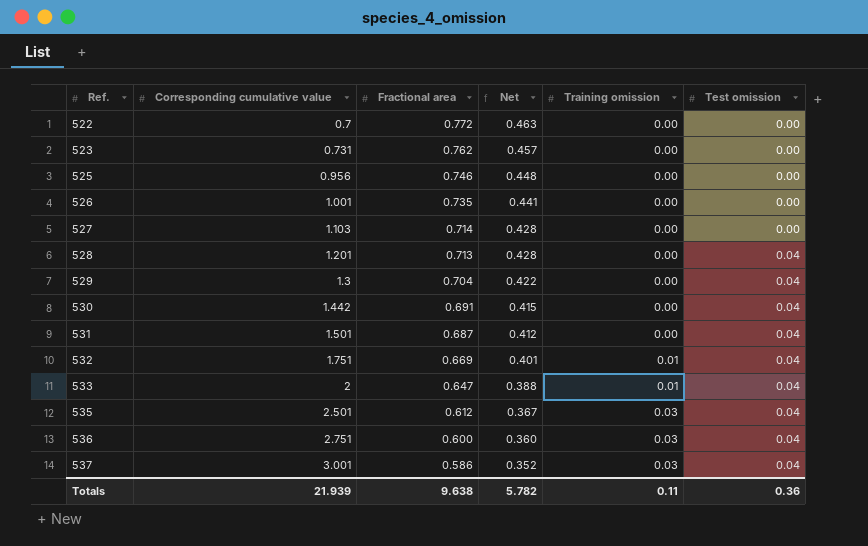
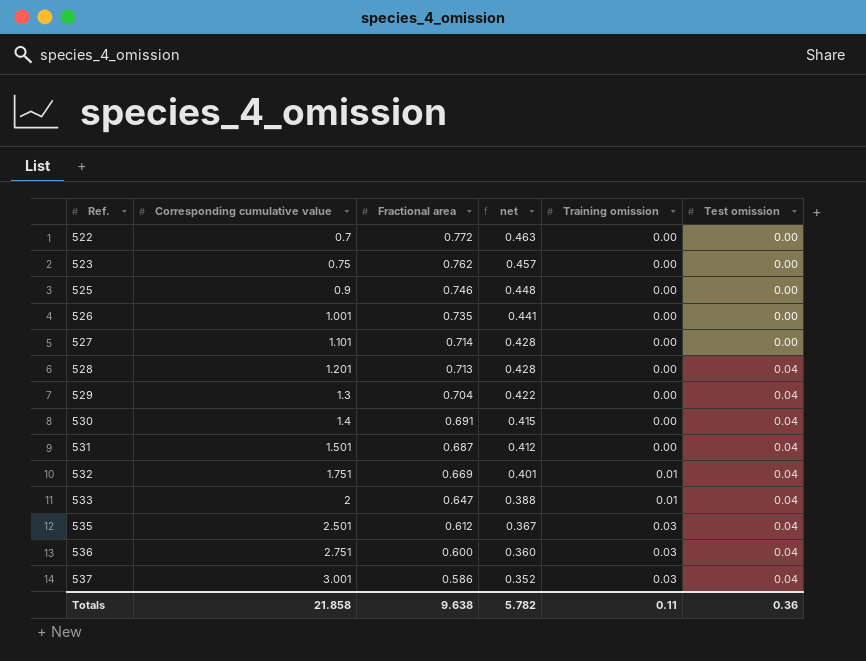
column name: Net -> net
523 | Corresponding cumulative value: 0.731 -> 0.75
525 | Corresponding cumulative value: 0.956 -> 0.9
527 | Corresponding cumulative value: 1.103 -> 1.101
530 | Corresponding cumulative value: 1.442 -> 1.4
Totals | Corresponding cumulative value: 21.939 -> 21.858

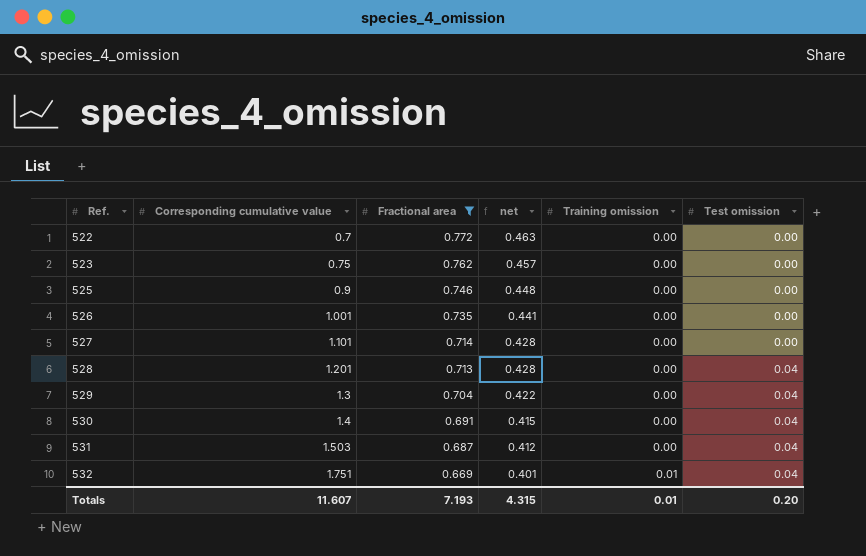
filter: none -> Fractional area >= 0.669
531 | Corresponding cumulative value: 1.501 -> 1.503
Totals | Corresponding cumulative value: 21.858 -> 11.607
Totals | Fractional area: 9.638 -> 7.193
Totals | net: 5.782 -> 4.315
Totals | Training omission: 0.11 -> 0.01
Totals | Test omission: 0.36 -> 0.20

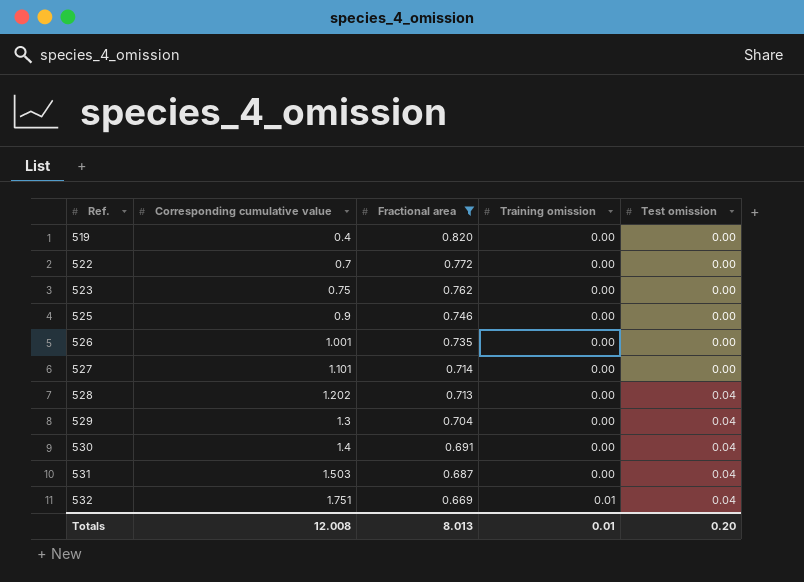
column net | formula: [Fractional area] * 0.6 -> none
row 519: none -> 0.4 | 0.820 | 0.00 | 0.00
528 | Corresponding cumulative value: 1.201 -> 1.202
Totals | Corresponding cumulative value: 11.607 -> 12.008
Totals | Fractional area: 7.193 -> 8.013

